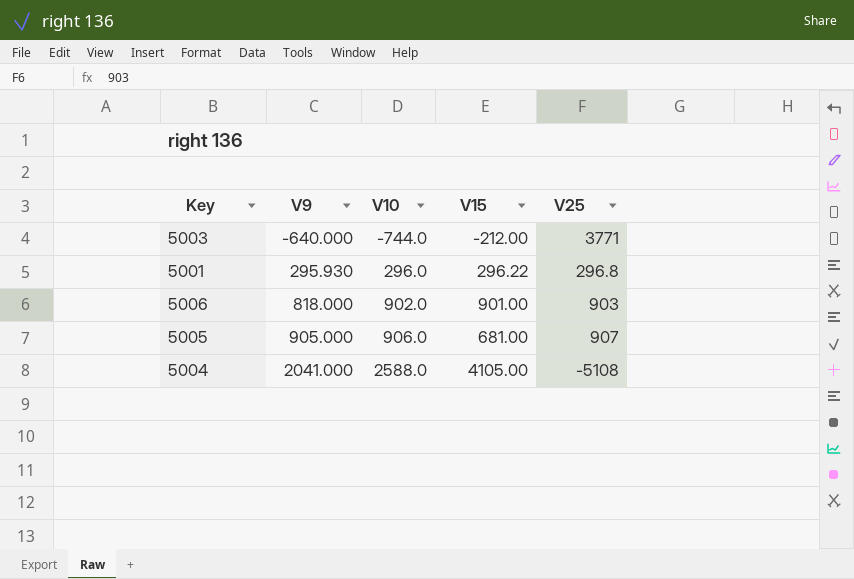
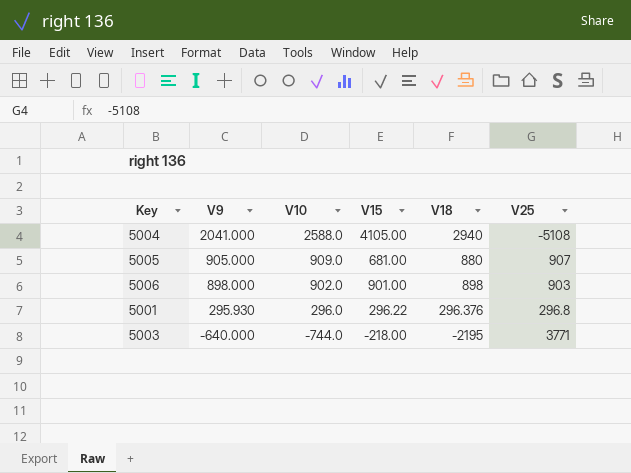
row order: V9 ascending -> V9 descending
column V18 | position: none -> 5
5005 | V10: 906.0 -> 909.0
5006 | V9: 818.000 -> 898.000
5003 | V15: -212.00 -> -218.00

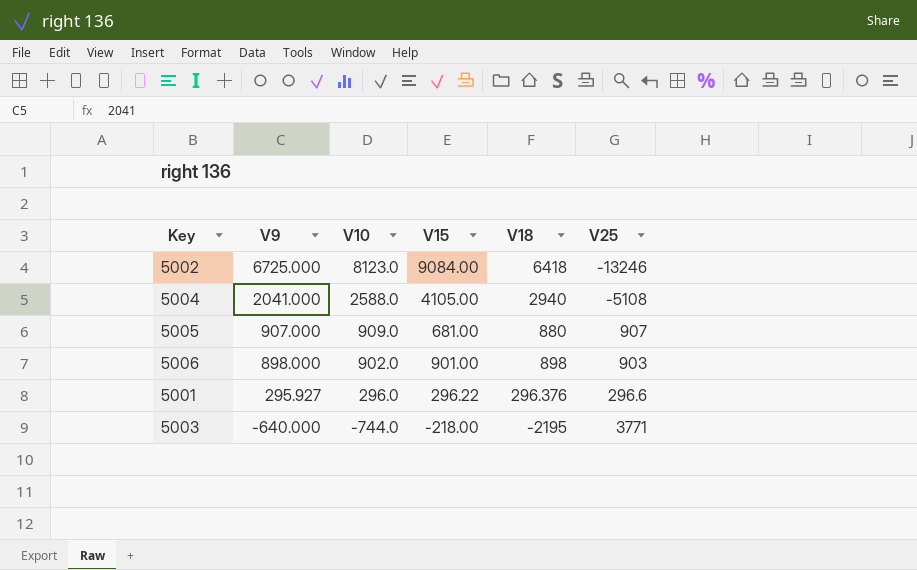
row 5002: none -> 6725.000 | 8123.0 | 9084.00 | 6418 | -13246
5005 | V9: 905.000 -> 907.000
5001 | V9: 295.930 -> 295.927
5001 | V25: 296.8 -> 296.6

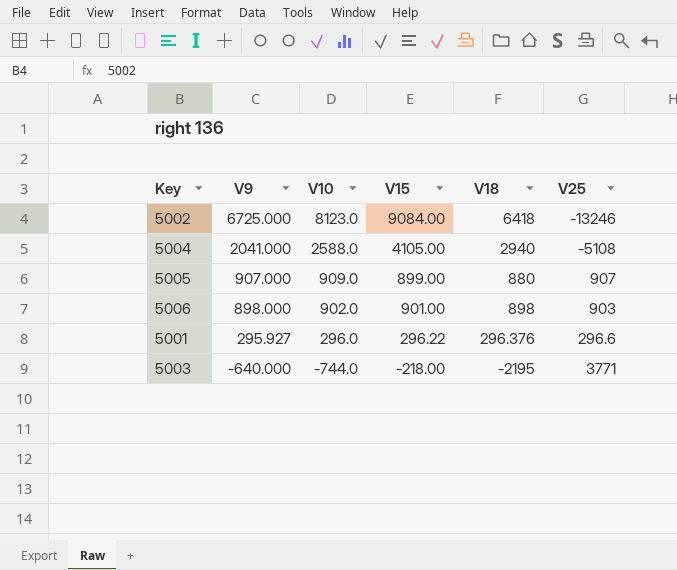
5005 | V15: 681.00 -> 899.00

